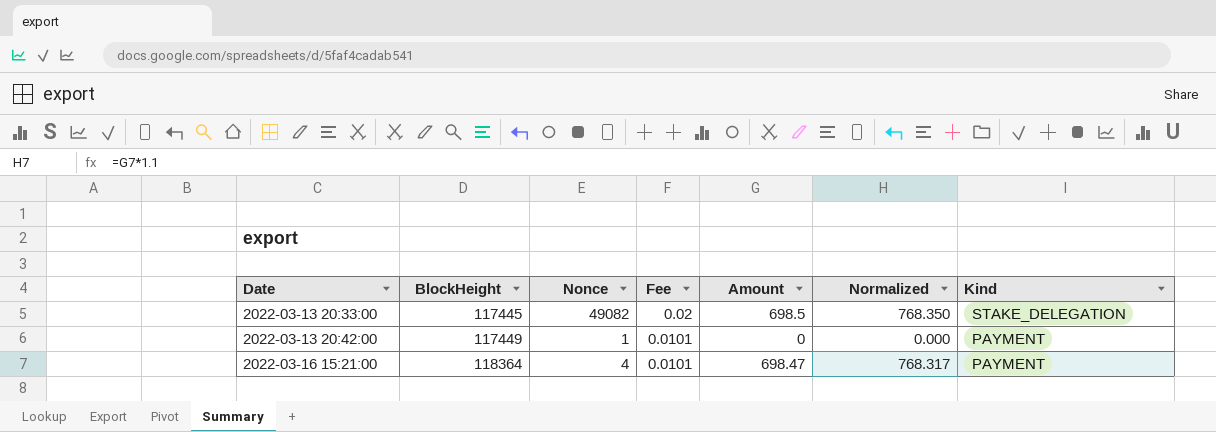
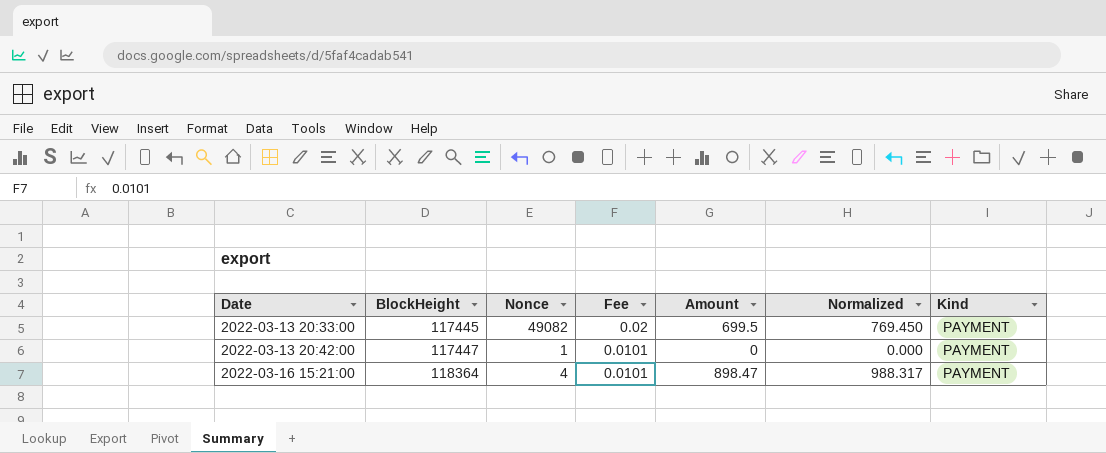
2022-03-13 20:33:00 | Amount: 698.5 -> 699.5
2022-03-13 20:33:00 | Normalized: 768.350 -> 769.450
2022-03-13 20:33:00 | Kind: STAKE_DELEGATION -> PAYMENT
2022-03-13 20:42:00 | BlockHeight: 117449 -> 117447
2022-03-16 15:21:00 | Amount: 698.47 -> 898.47
2022-03-16 15:21:00 | Normalized: 768.317 -> 988.317

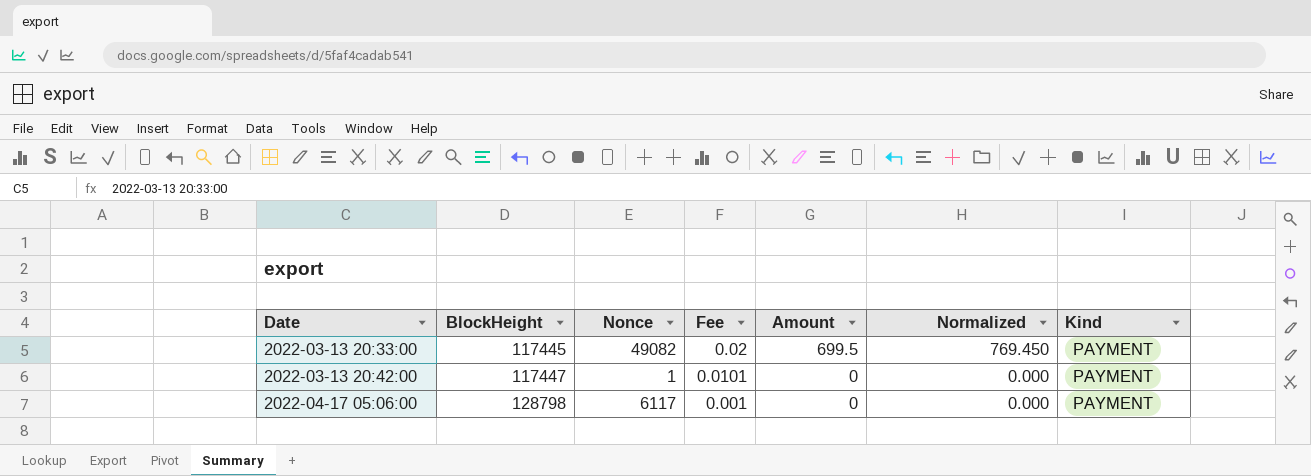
row 2022-03-16 15:21:00: 118364 | 4 | 0.0101 | 898.47 | 988.317 | PAYMENT -> none
row 2022-04-17 05:06:00: none -> 128798 | 6117 | 0.001 | 0 | 0.000 | PAYMENT

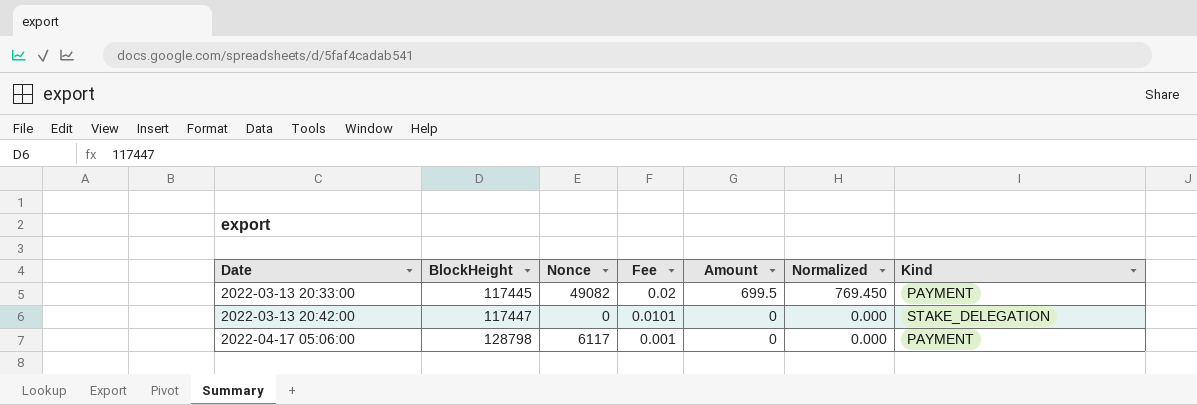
2022-03-13 20:42:00 | Nonce: 1 -> 0
2022-03-13 20:42:00 | Kind: PAYMENT -> STAKE_DELEGATION

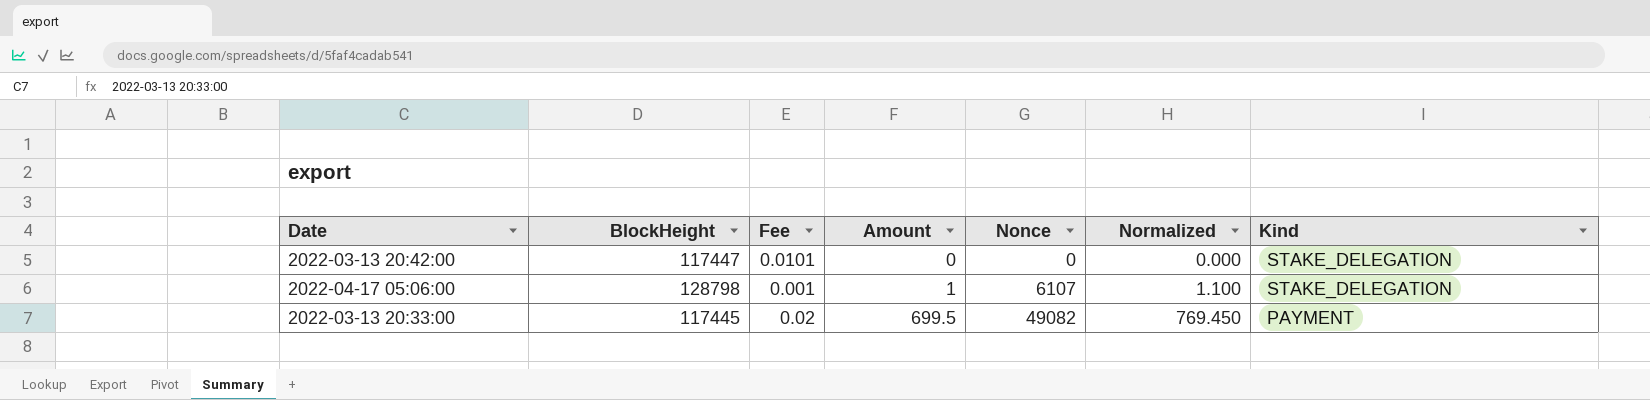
row order: Date ascending -> Amount ascending
column Nonce | position: 3 -> 5
2022-04-17 05:06:00 | Amount: 0 -> 1
2022-04-17 05:06:00 | Nonce: 6117 -> 6107
2022-04-17 05:06:00 | Normalized: 0.000 -> 1.100
2022-04-17 05:06:00 | Kind: PAYMENT -> STAKE_DELEGATION

